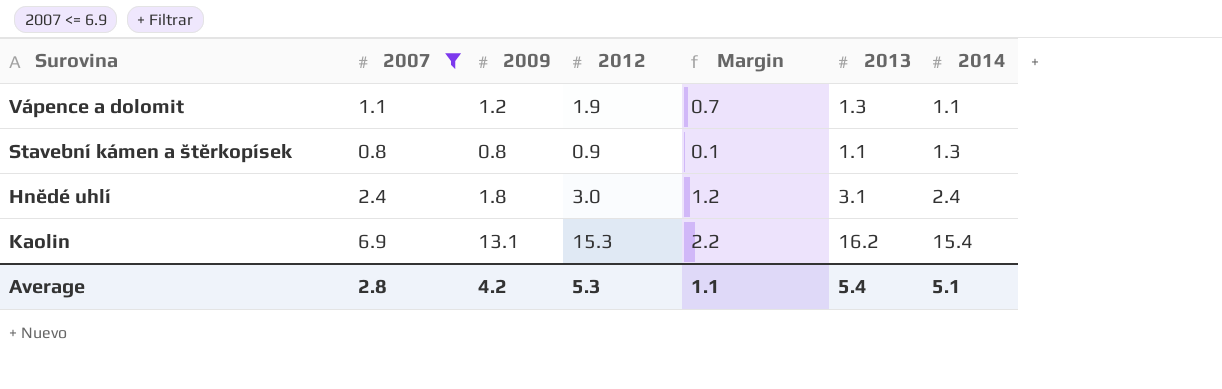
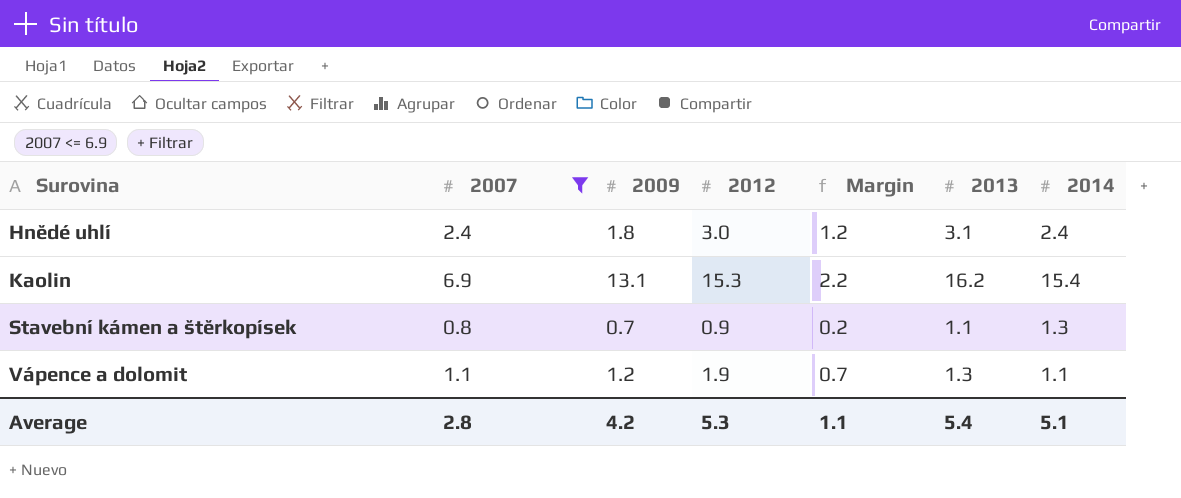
row order: 2014 ascending -> Surovina ascending
Stavební kámen a štěrkopísek | 2009: 0.8 -> 0.7
Stavební kámen a štěrkopísek | Margin: 0.1 -> 0.2

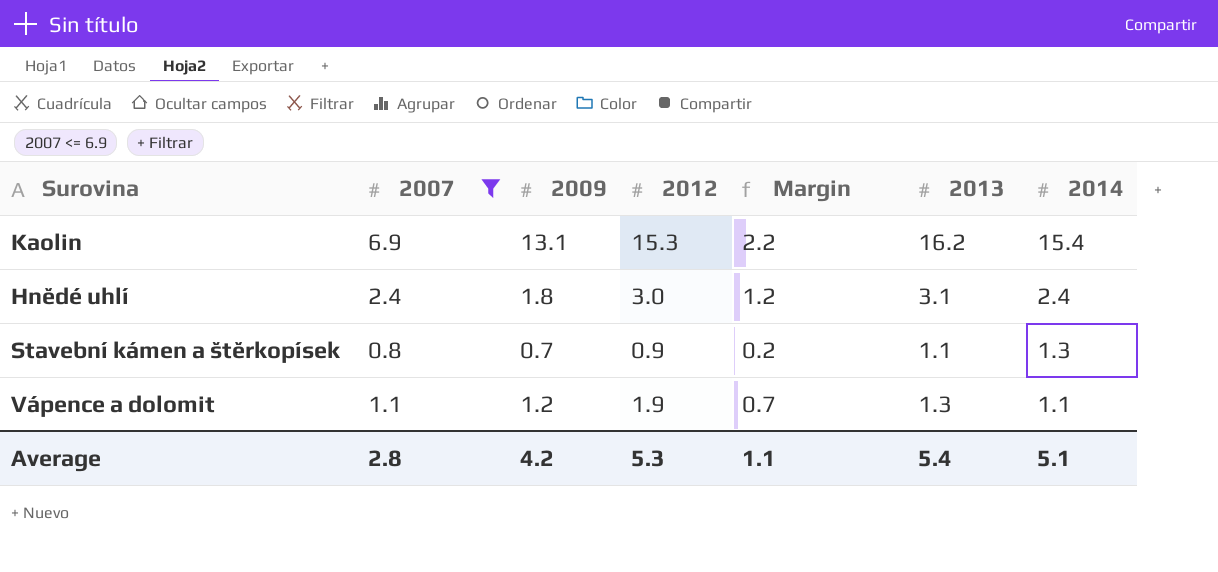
row order: Surovina ascending -> 2014 descending

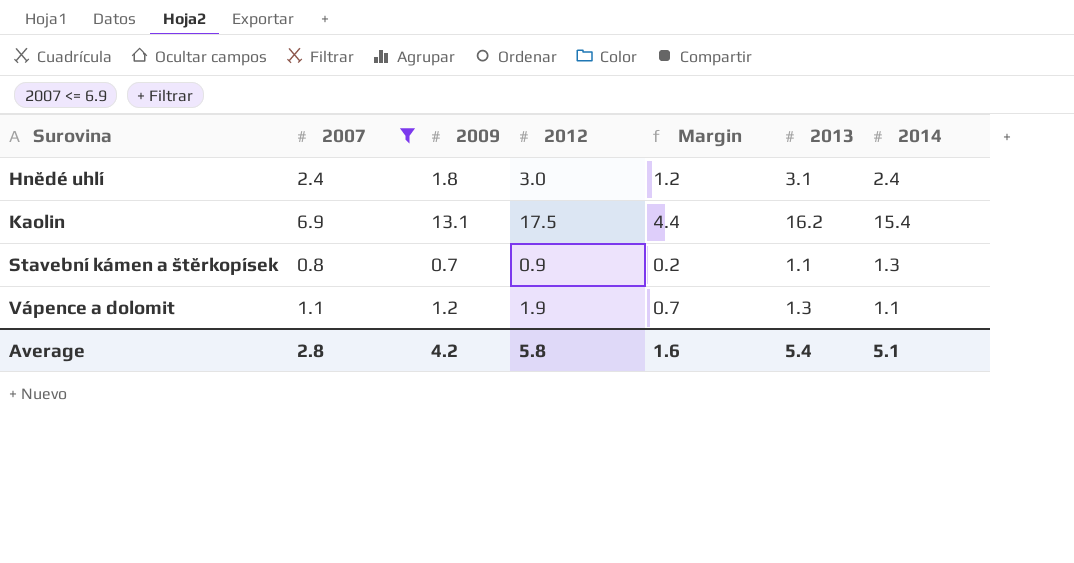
row order: 2014 descending -> Surovina ascending
Kaolin | 2012: 15.3 -> 17.5
Kaolin | Margin: 2.2 -> 4.4
Average | 2012: 5.3 -> 5.8
Average | Margin: 1.1 -> 1.6

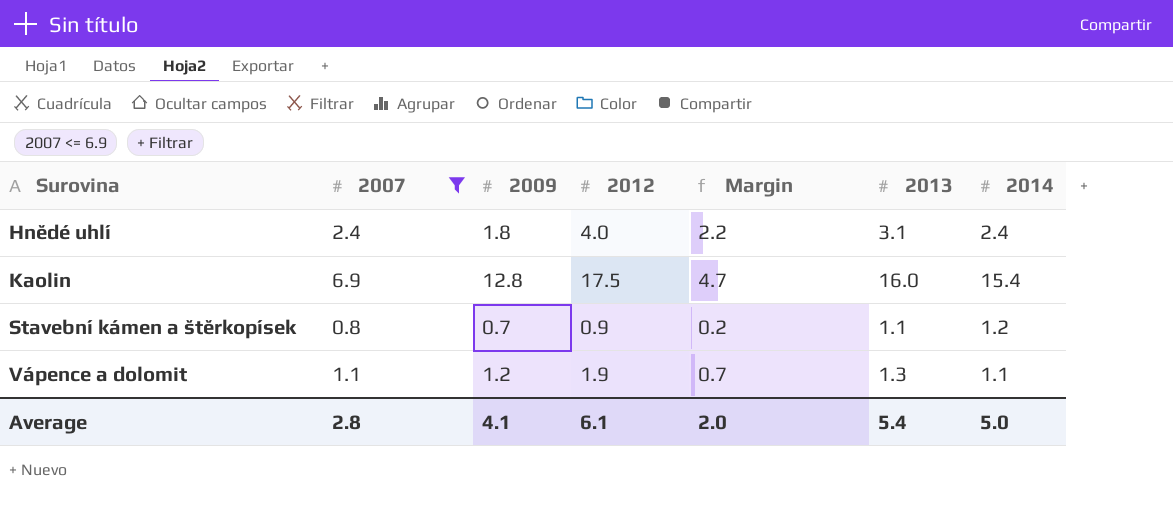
Hnědé uhlí | 2012: 3.0 -> 4.0
Hnědé uhlí | Margin: 1.2 -> 2.2
Kaolin | 2009: 13.1 -> 12.8
Kaolin | Margin: 4.4 -> 4.7
Kaolin | 2013: 16.2 -> 16.0
Stavební kámen a štěrkopísek | 2014: 1.3 -> 1.2
Average | 2009: 4.2 -> 4.1
Average | 2012: 5.8 -> 6.1
Average | Margin: 1.6 -> 2.0
Average | 2014: 5.1 -> 5.0

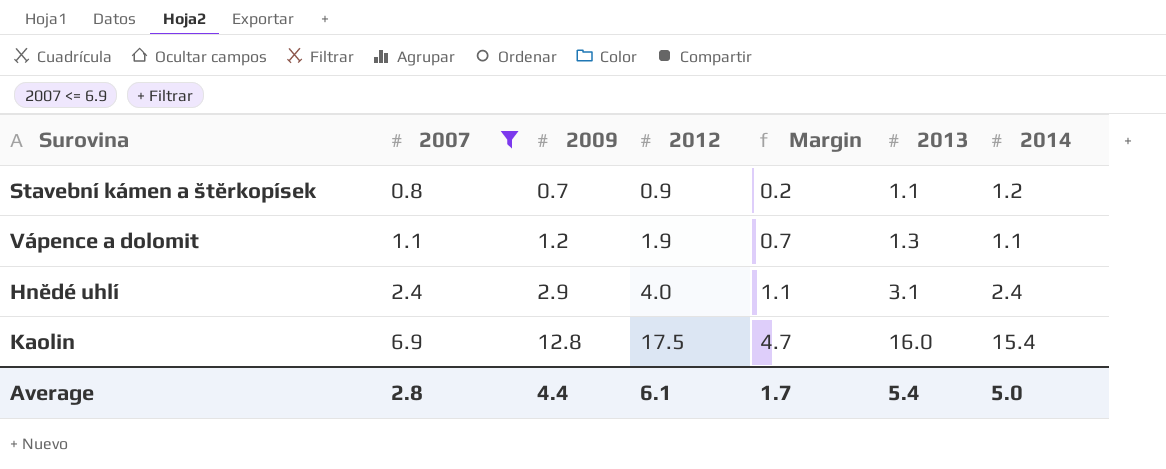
row order: Surovina ascending -> 2007 ascending
Hnědé uhlí | 2009: 1.8 -> 2.9
Hnědé uhlí | Margin: 2.2 -> 1.1
Average | 2009: 4.1 -> 4.4
Average | Margin: 2.0 -> 1.7

